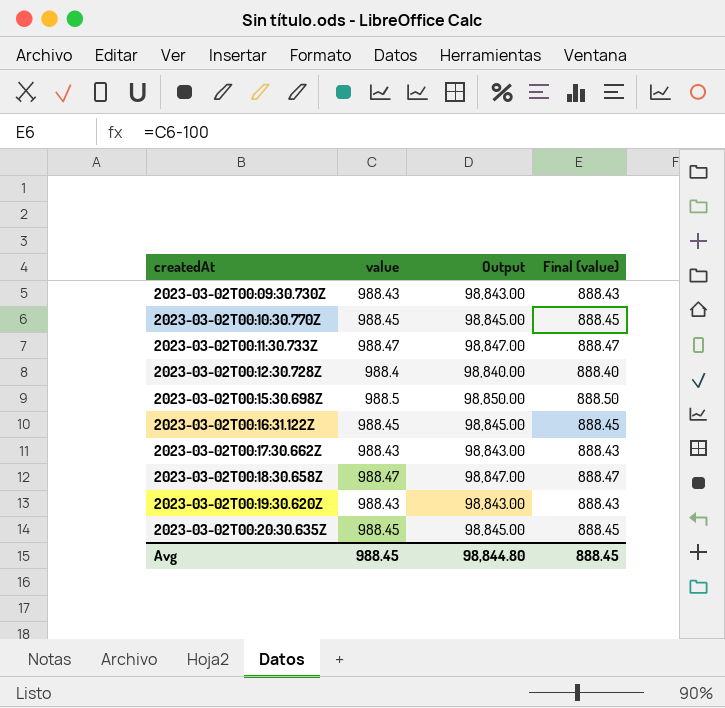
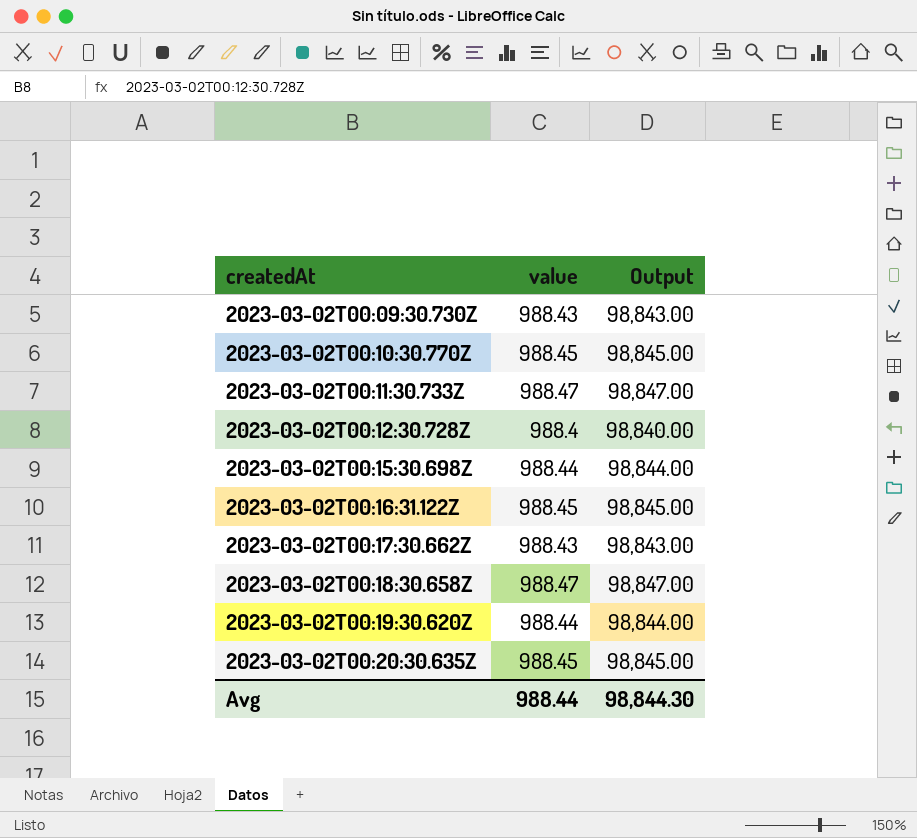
column Final (value) | formula: [value] - 100 -> none
2023-03-02T00:15:30.698Z | value: 988.5 -> 988.44
2023-03-02T00:15:30.698Z | Output: 98,850.00 -> 98,844.00
2023-03-02T00:19:30.620Z | value: 988.43 -> 988.44
2023-03-02T00:19:30.620Z | Output: 98,843.00 -> 98,844.00
Avg | value: 988.45 -> 988.44
Avg | Output: 98,844.80 -> 98,844.30

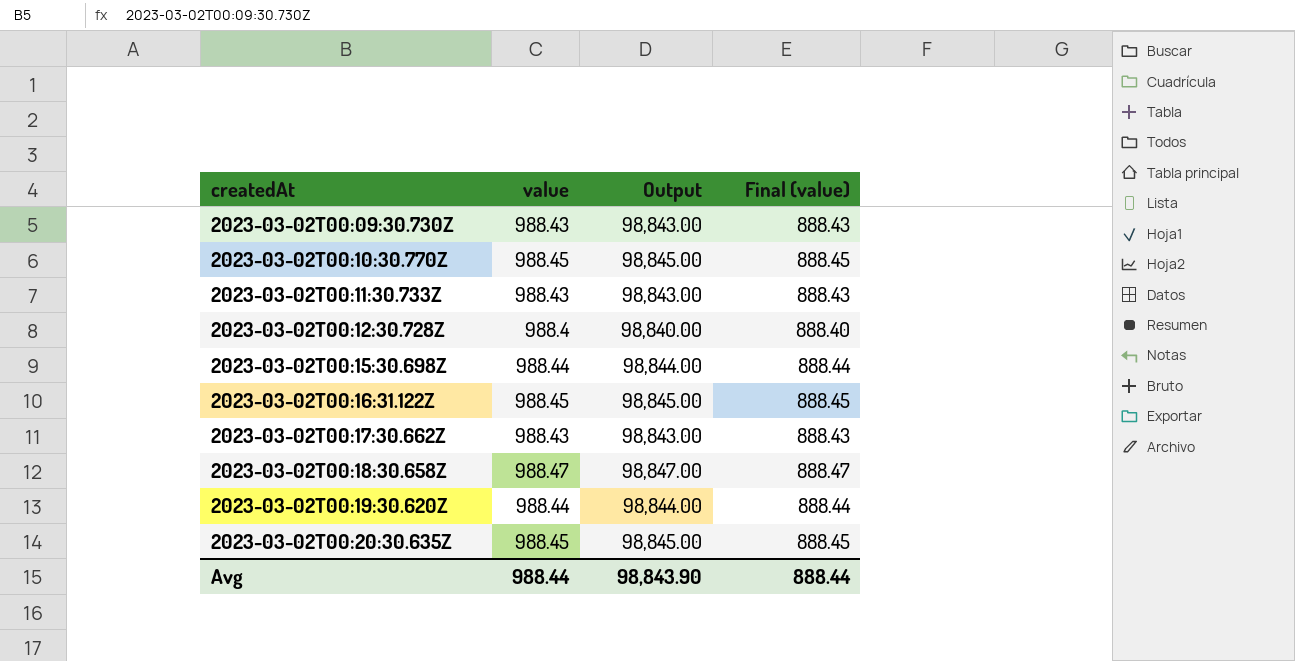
column Final (value) | formula: none -> [value] - 100
2023-03-02T00:11:30.733Z | value: 988.47 -> 988.43
2023-03-02T00:11:30.733Z | Output: 98,847.00 -> 98,843.00
Avg | Output: 98,844.30 -> 98,843.90

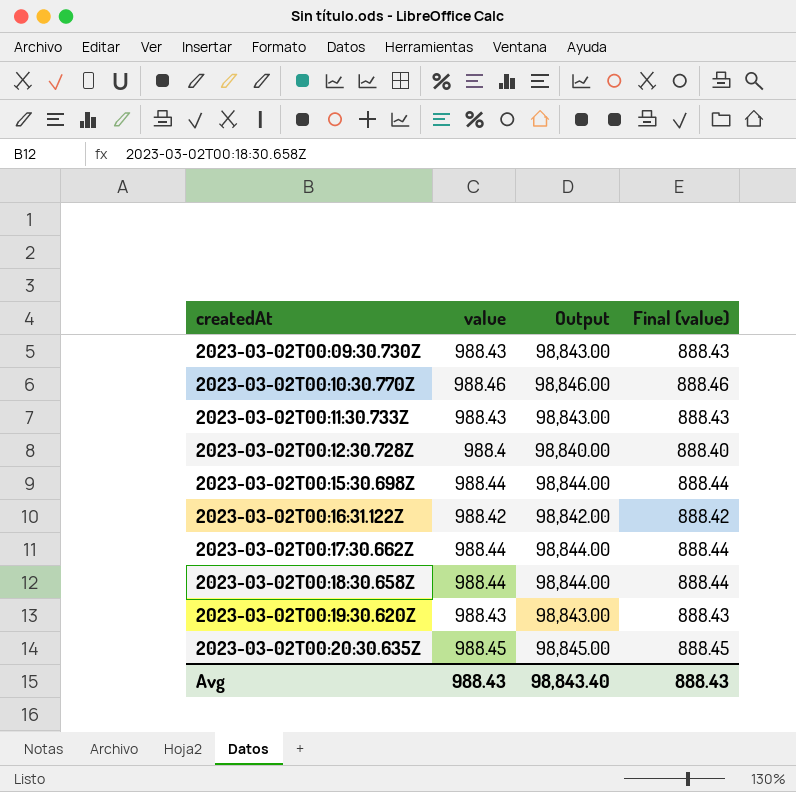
2023-03-02T00:10:30.770Z | value: 988.45 -> 988.46
2023-03-02T00:10:30.770Z | Output: 98,845.00 -> 98,846.00
2023-03-02T00:10:30.770Z | Final (value): 888.45 -> 888.46
2023-03-02T00:16:31.122Z | value: 988.45 -> 988.42
2023-03-02T00:16:31.122Z | Output: 98,845.00 -> 98,842.00
2023-03-02T00:16:31.122Z | Final (value): 888.45 -> 888.42
2023-03-02T00:17:30.662Z | value: 988.43 -> 988.44
2023-03-02T00:17:30.662Z | Output: 98,843.00 -> 98,844.00
2023-03-02T00:17:30.662Z | Final (value): 888.43 -> 888.44
2023-03-02T00:18:30.658Z | value: 988.47 -> 988.44
2023-03-02T00:18:30.658Z | Output: 98,847.00 -> 98,844.00
2023-03-02T00:18:30.658Z | Final (value): 888.47 -> 888.44
2023-03-02T00:19:30.620Z | value: 988.44 -> 988.43
2023-03-02T00:19:30.620Z | Output: 98,844.00 -> 98,843.00
2023-03-02T00:19:30.620Z | Final (value): 888.44 -> 888.43
Avg | value: 988.44 -> 988.43
Avg | Output: 98,843.90 -> 98,843.40
Avg | Final (value): 888.44 -> 888.43

